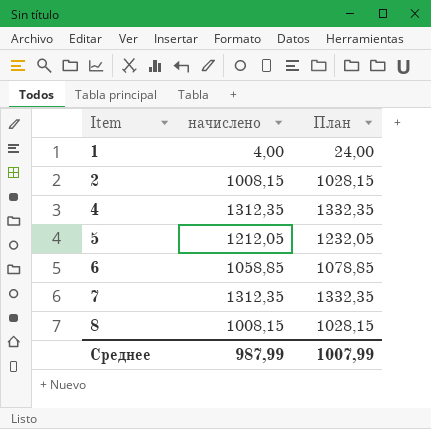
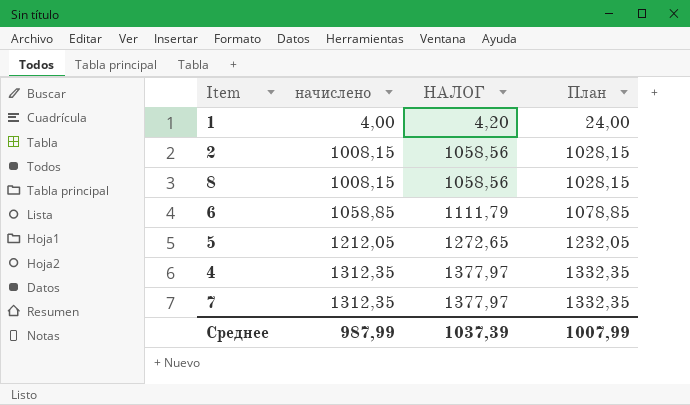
row order: Item ascending -> начислено ascending
column НАЛОГ | formula: none -> [начислено] * 1,05

